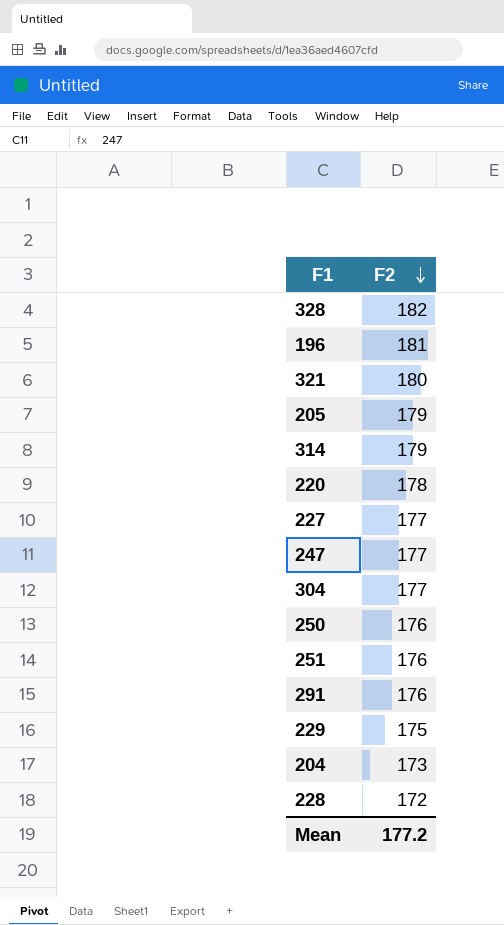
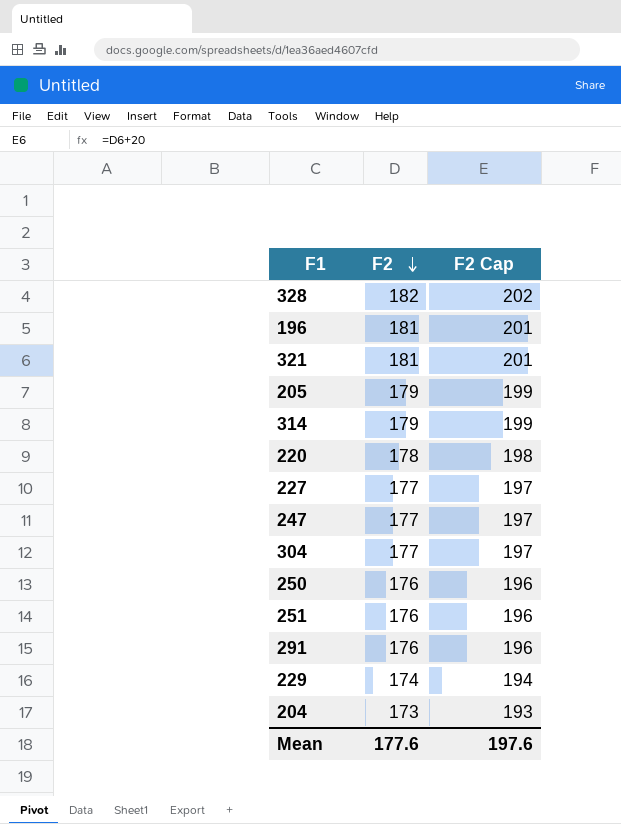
column F2 Cap | formula: none -> [F2] + 20
row 228: 172 -> none
321 | F2: 180 -> 181
229 | F2: 175 -> 174
Mean | F2: 177.2 -> 177.6

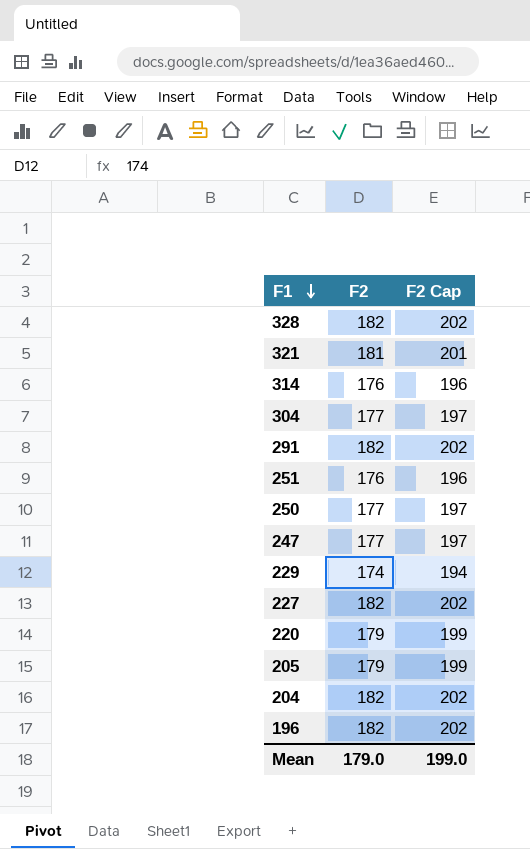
row order: F2 descending -> F1 descending
314 | F2: 179 -> 176
314 | F2 Cap: 199 -> 196
291 | F2: 176 -> 182
291 | F2 Cap: 196 -> 202
250 | F2: 176 -> 177
250 | F2 Cap: 196 -> 197
227 | F2: 177 -> 182
227 | F2 Cap: 197 -> 202
220 | F2: 178 -> 179
220 | F2 Cap: 198 -> 199
204 | F2: 173 -> 182
204 | F2 Cap: 193 -> 202
196 | F2: 181 -> 182
196 | F2 Cap: 201 -> 202
Mean | F2: 177.6 -> 179.0
Mean | F2 Cap: 197.6 -> 199.0

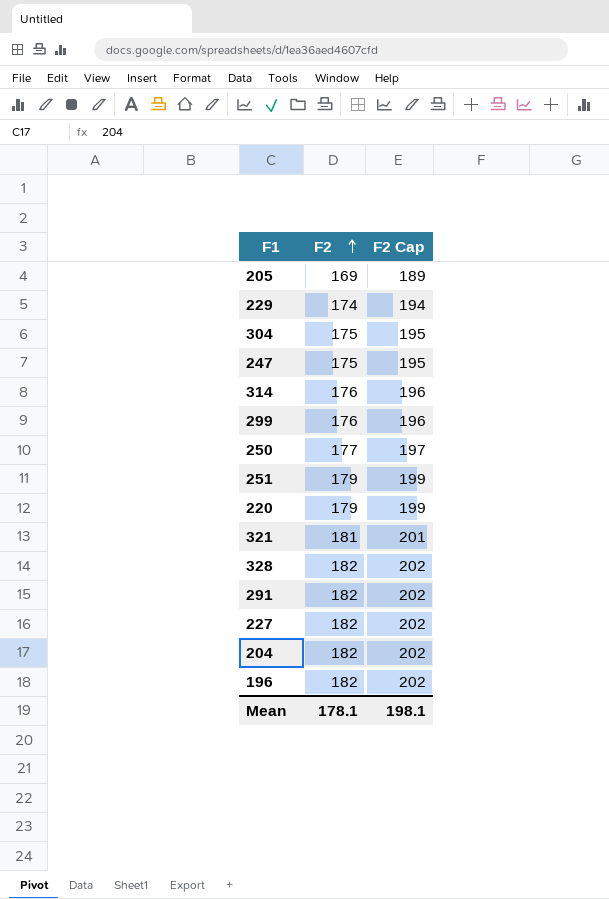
row order: F1 descending -> F2 ascending
205 | F2: 179 -> 169
205 | F2 Cap: 199 -> 189
304 | F2: 177 -> 175
304 | F2 Cap: 197 -> 195
247 | F2: 177 -> 175
247 | F2 Cap: 197 -> 195
row 299: none -> 176 | 196
251 | F2: 176 -> 179
251 | F2 Cap: 196 -> 199
Mean | F2: 179.0 -> 178.1
Mean | F2 Cap: 199.0 -> 198.1

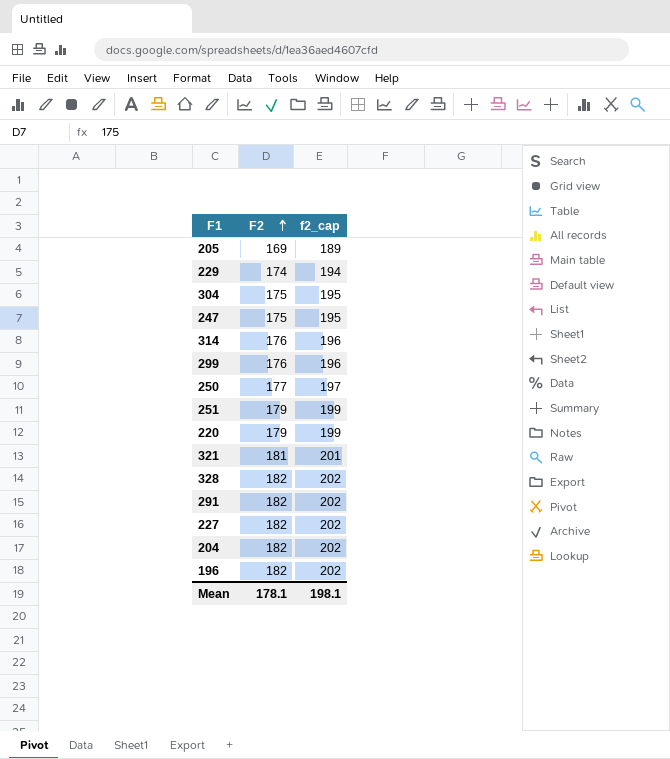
column name: F2 Cap -> f2_cap

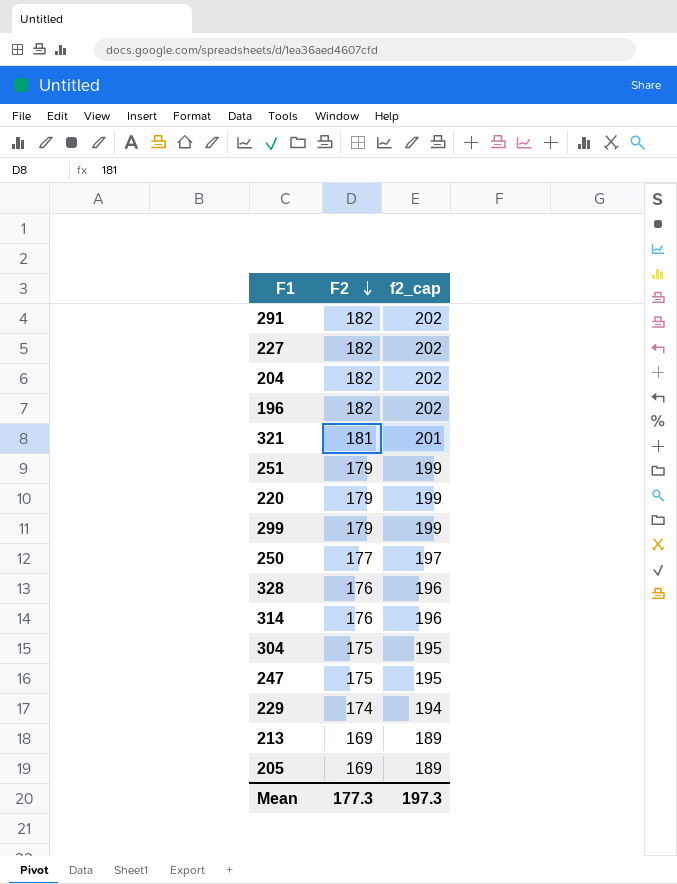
row order: F2 ascending -> F2 descending
299 | F2: 176 -> 179
299 | f2_cap: 196 -> 199
328 | F2: 182 -> 176
328 | f2_cap: 202 -> 196
row 213: none -> 169 | 189
Mean | F2: 178.1 -> 177.3
Mean | f2_cap: 198.1 -> 197.3

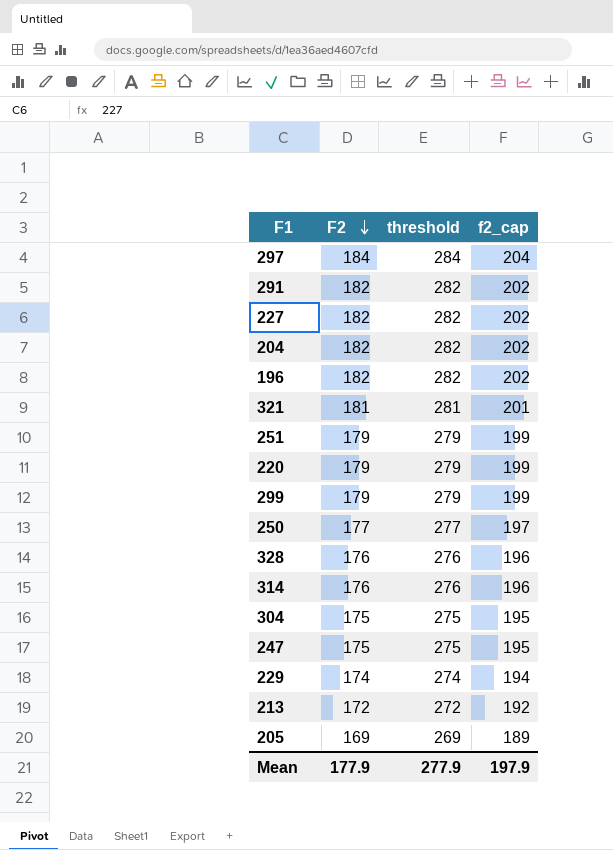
column threshold | formula: none -> [F2] + 100
row 297: none -> 184 | 284 | 204
213 | F2: 169 -> 172
213 | f2_cap: 189 -> 192
Mean | F2: 177.3 -> 177.9
Mean | f2_cap: 197.3 -> 197.9

